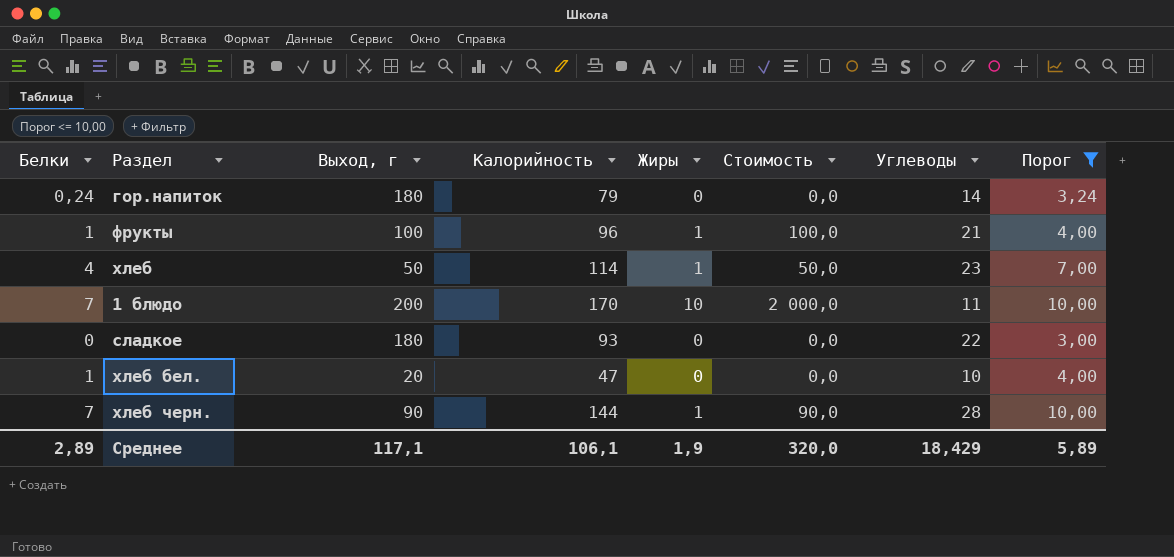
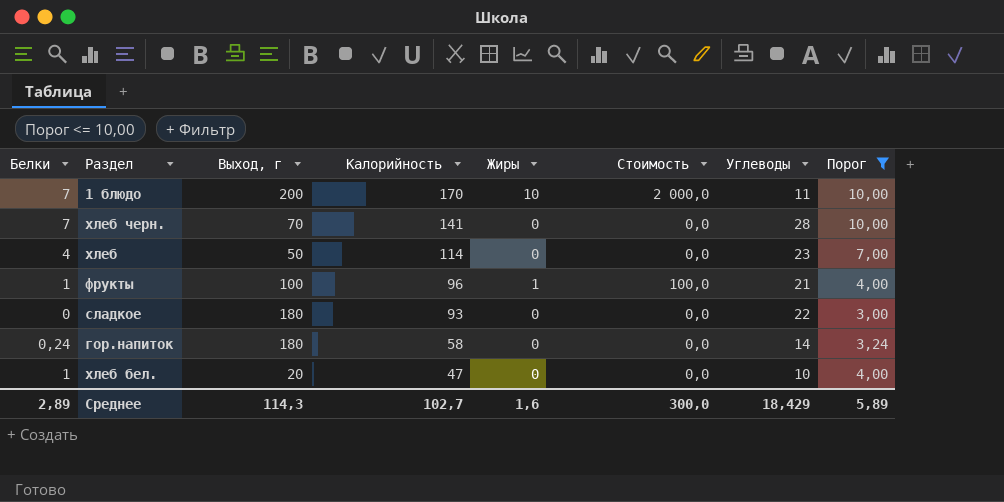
row order: none -> Калорийность descending
хлеб черн. | Выход, г: 90 -> 70
хлеб черн. | Калорийность: 144 -> 141
хлеб черн. | Жиры: 1 -> 0
хлеб черн. | Стоимость: 90,0 -> 0,0
хлеб | Жиры: 1 -> 0
хлеб | Стоимость: 50,0 -> 0,0
гор.напиток | Калорийность: 79 -> 58
Среднее | Выход, г: 117,1 -> 114,3
Среднее | Калорийность: 106,1 -> 102,7
Среднее | Жиры: 1,9 -> 1,6
Среднее | Стоимость: 320,0 -> 300,0

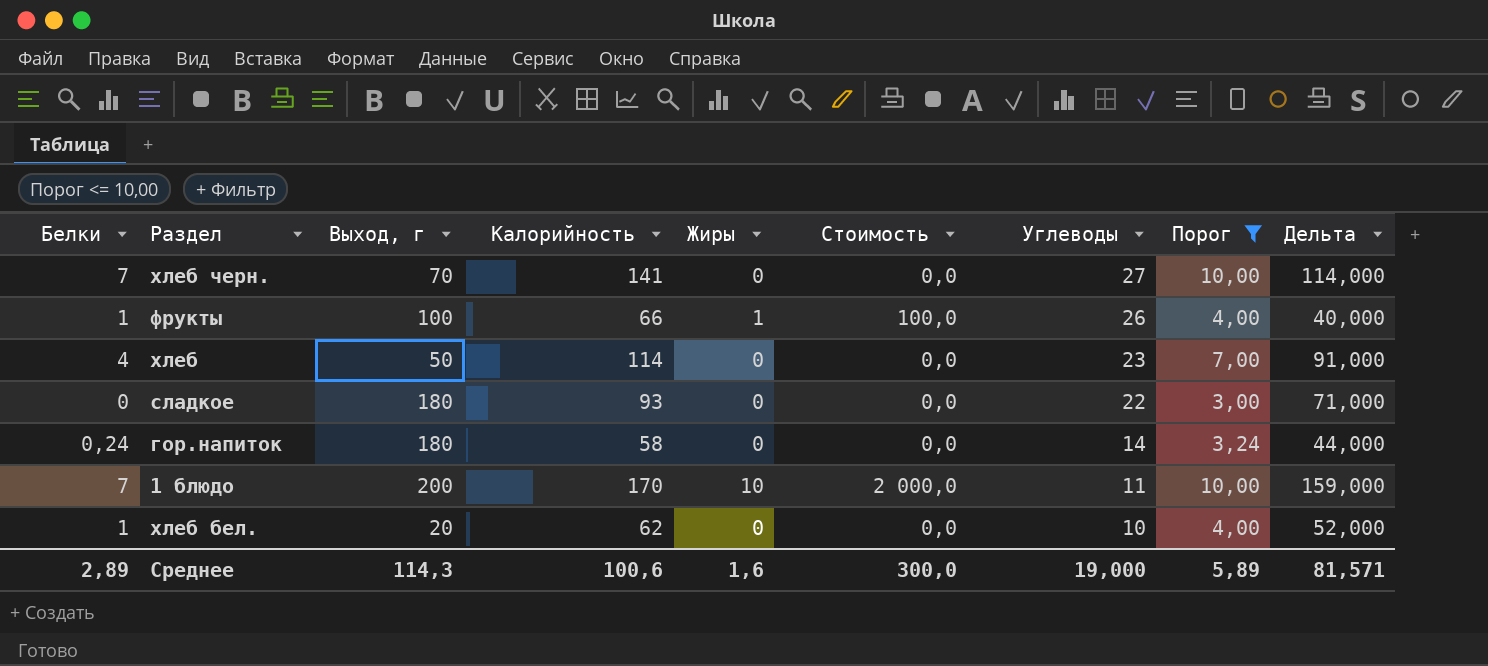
row order: Калорийность descending -> Углеводы descending
column Дельта | formula: none -> [Калорийность] - [Углеводы]
хлеб черн. | Углеводы: 28 -> 27
фрукты | Калорийность: 96 -> 66
фрукты | Углеводы: 21 -> 26
хлеб бел. | Калорийность: 47 -> 62
Среднее | Калорийность: 102,7 -> 100,6
Среднее | Углеводы: 18,429 -> 19,000

